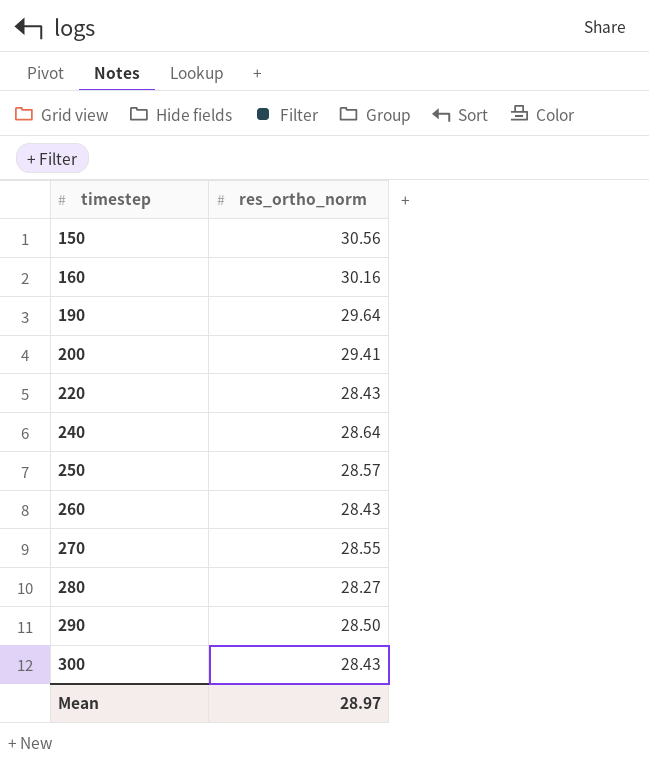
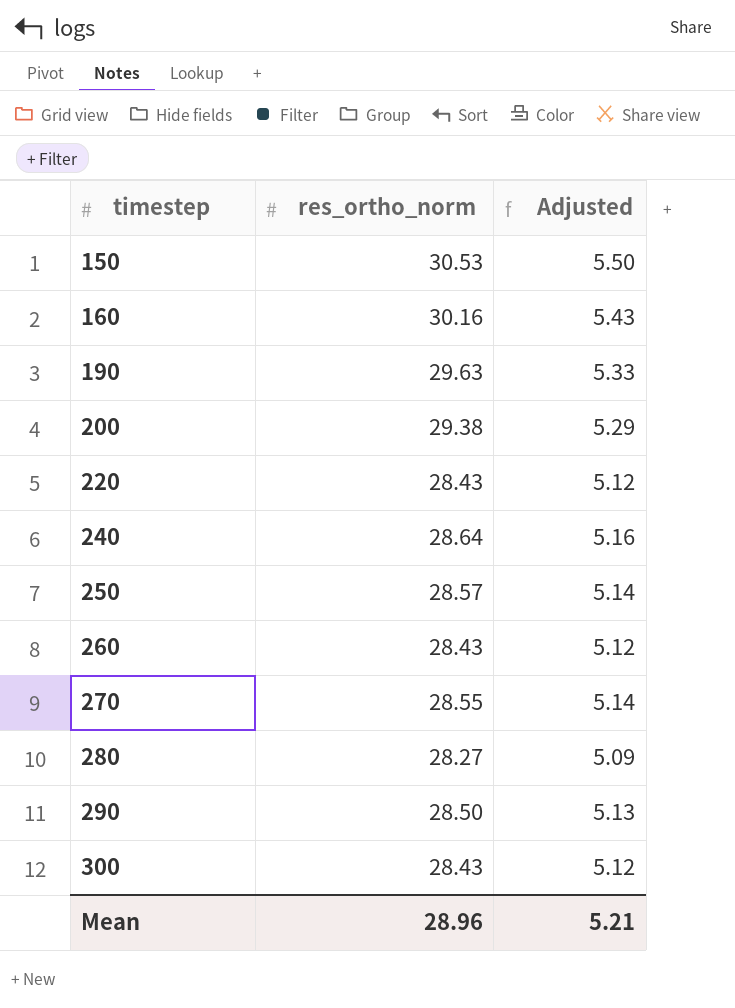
column Adjusted | formula: none -> [res_ortho_norm] * 0.18
150 | res_ortho_norm: 30.56 -> 30.53
190 | res_ortho_norm: 29.64 -> 29.63
200 | res_ortho_norm: 29.41 -> 29.38
Mean | res_ortho_norm: 28.97 -> 28.96

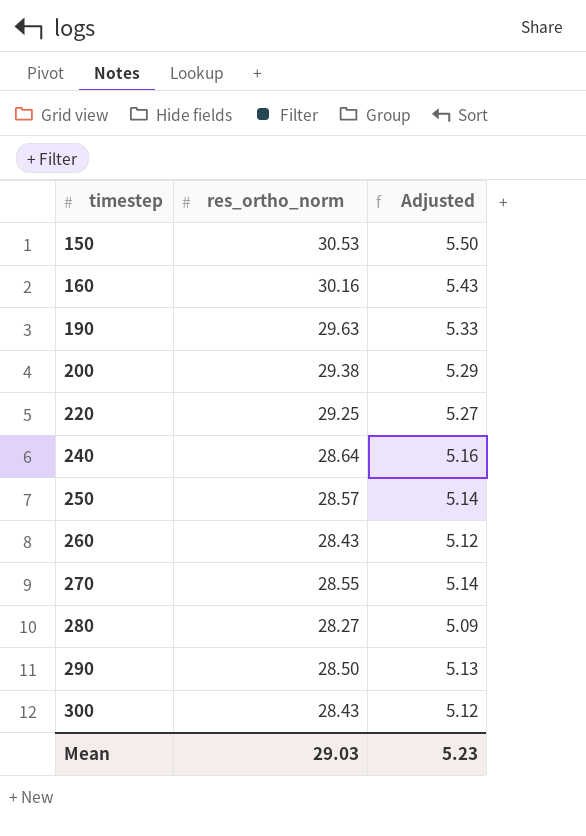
220 | res_ortho_norm: 28.43 -> 29.25
220 | Adjusted: 5.12 -> 5.27
Mean | res_ortho_norm: 28.96 -> 29.03
Mean | Adjusted: 5.21 -> 5.23

